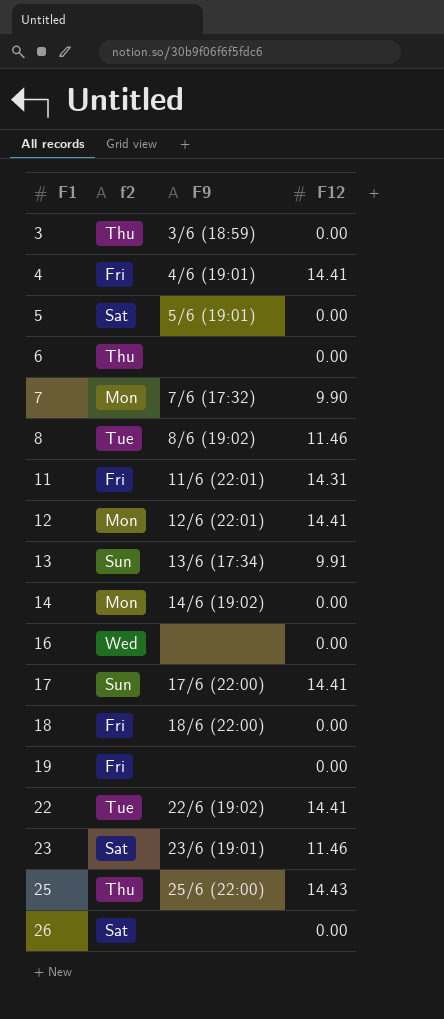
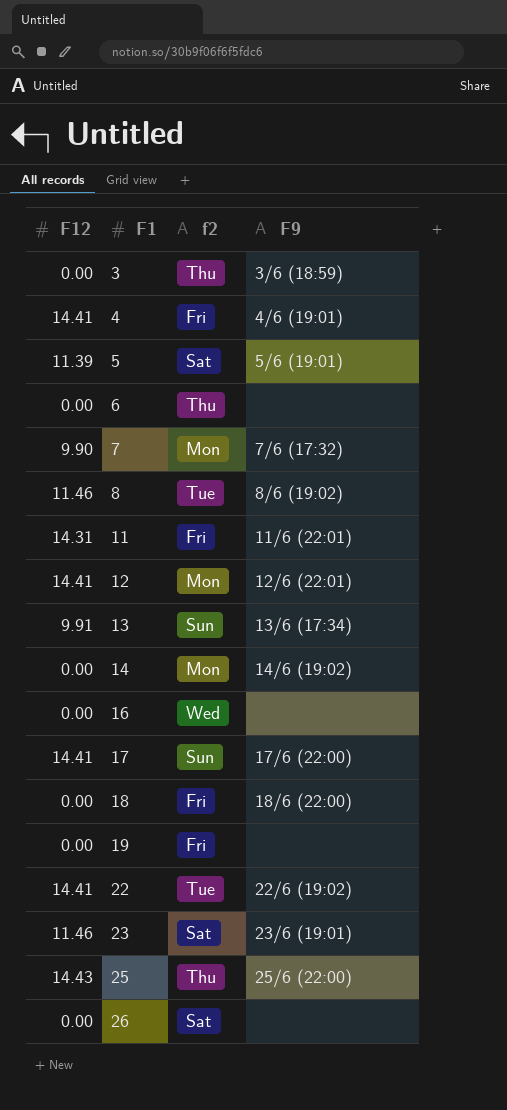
column F12 | position: 4 -> 1
5 | F12: 0.00 -> 11.39

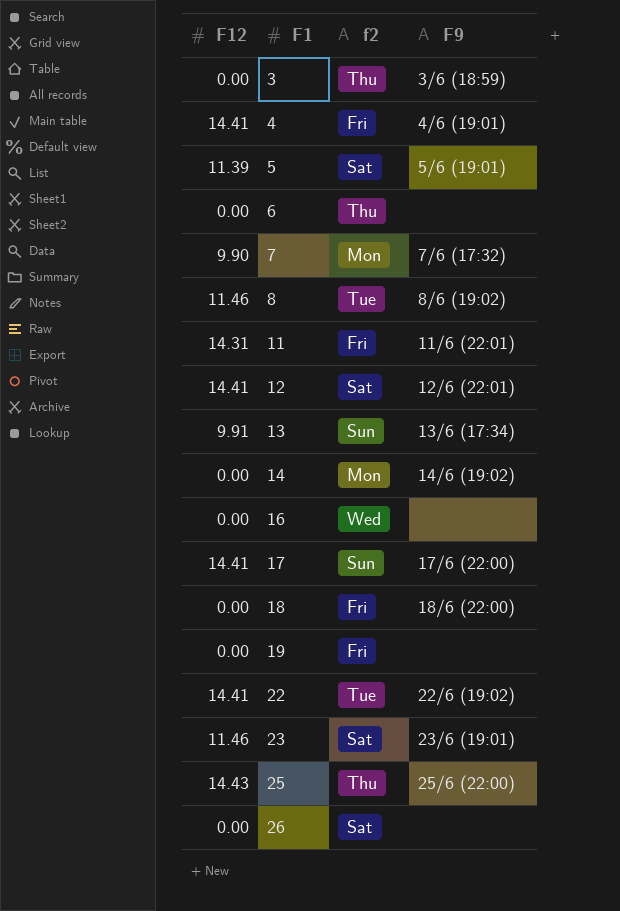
12 | f2: Mon -> Sat

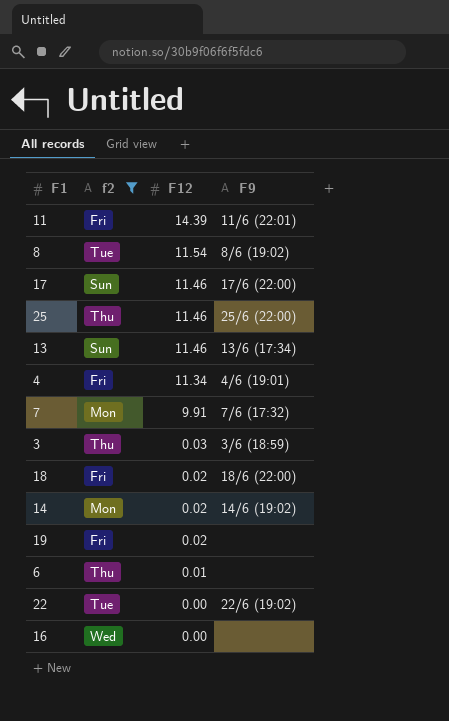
filter: none -> f2 != Sat
row order: F1 ascending -> F12 descending
column F12 | position: 1 -> 3
11 | F12: 14.31 -> 14.39
8 | F12: 11.46 -> 11.54
17 | F12: 14.41 -> 11.46
25 | F12: 14.43 -> 11.46
13 | F12: 9.91 -> 11.46
4 | F12: 14.41 -> 11.34
7 | F12: 9.90 -> 9.91
3 | F12: 0.00 -> 0.03
18 | F12: 0.00 -> 0.02
14 | F12: 0.00 -> 0.02
19 | F12: 0.00 -> 0.02
6 | F12: 0.00 -> 0.01
22 | F12: 14.41 -> 0.00

